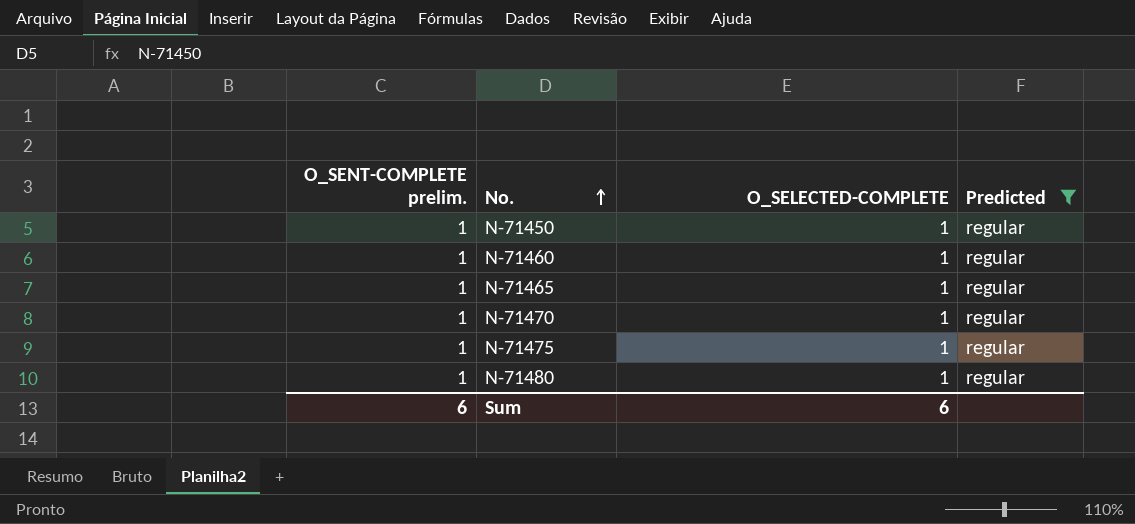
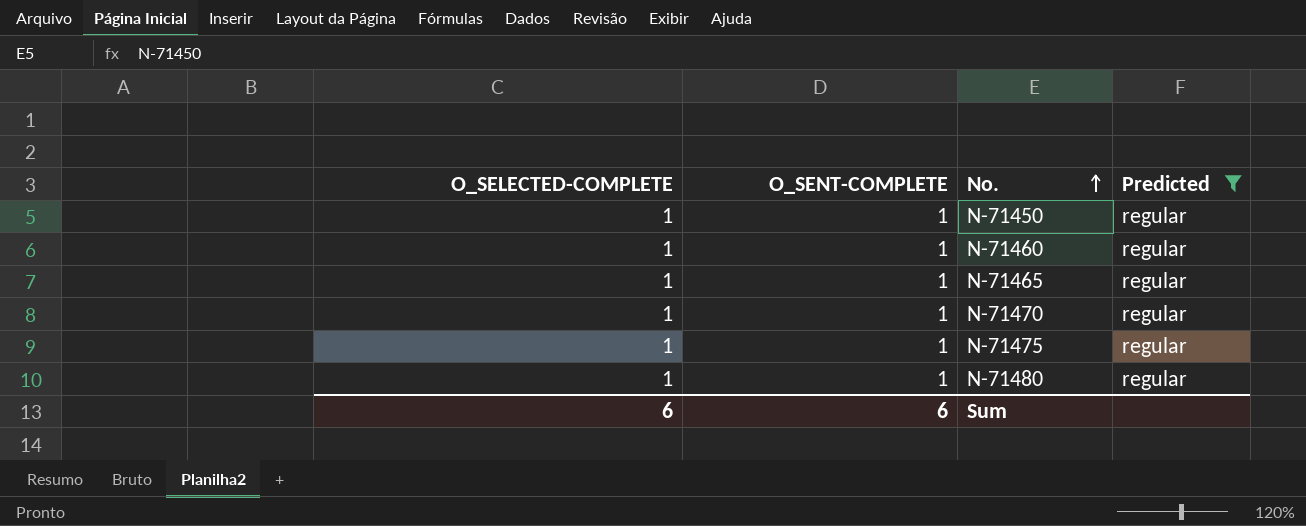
column O_SELECTED-COMPLETE | position: 3 -> 1
column name: O_SENT-COMPLETE prelim. -> O_SENT-COMPLETE

